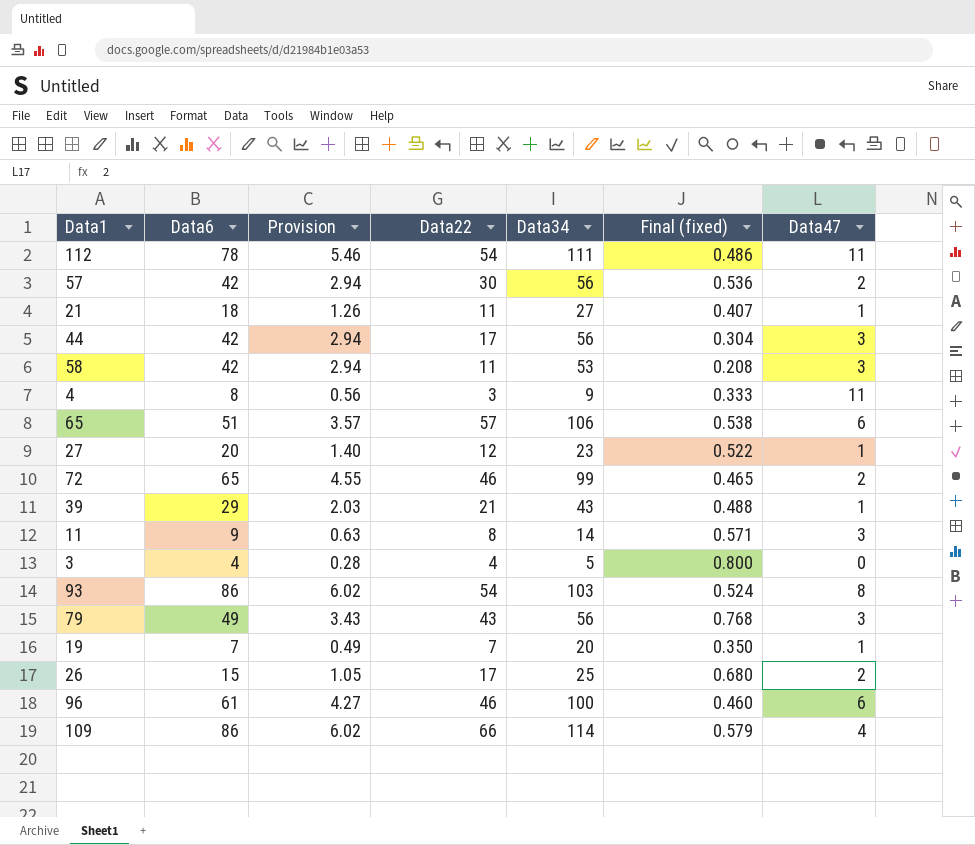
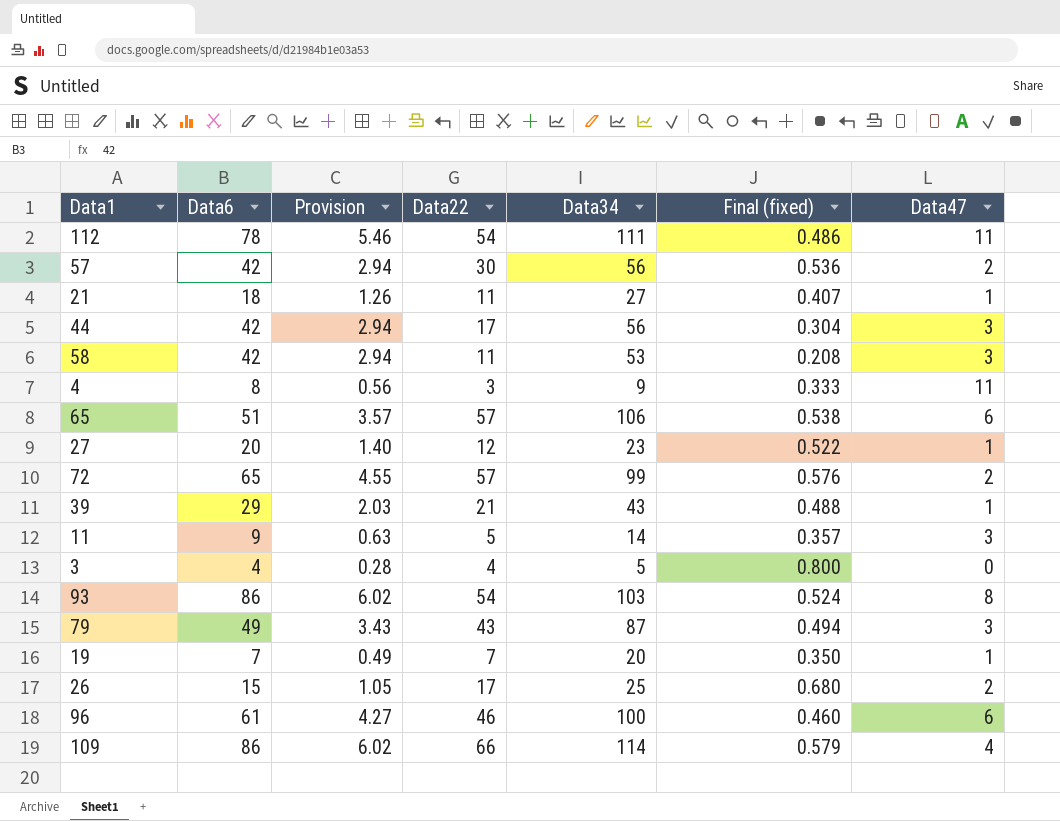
72 | Data22: 46 -> 57
72 | Final (fixed): 0.465 -> 0.576
11 | Data22: 8 -> 5
11 | Final (fixed): 0.571 -> 0.357
79 | Data34: 56 -> 87
79 | Final (fixed): 0.768 -> 0.494

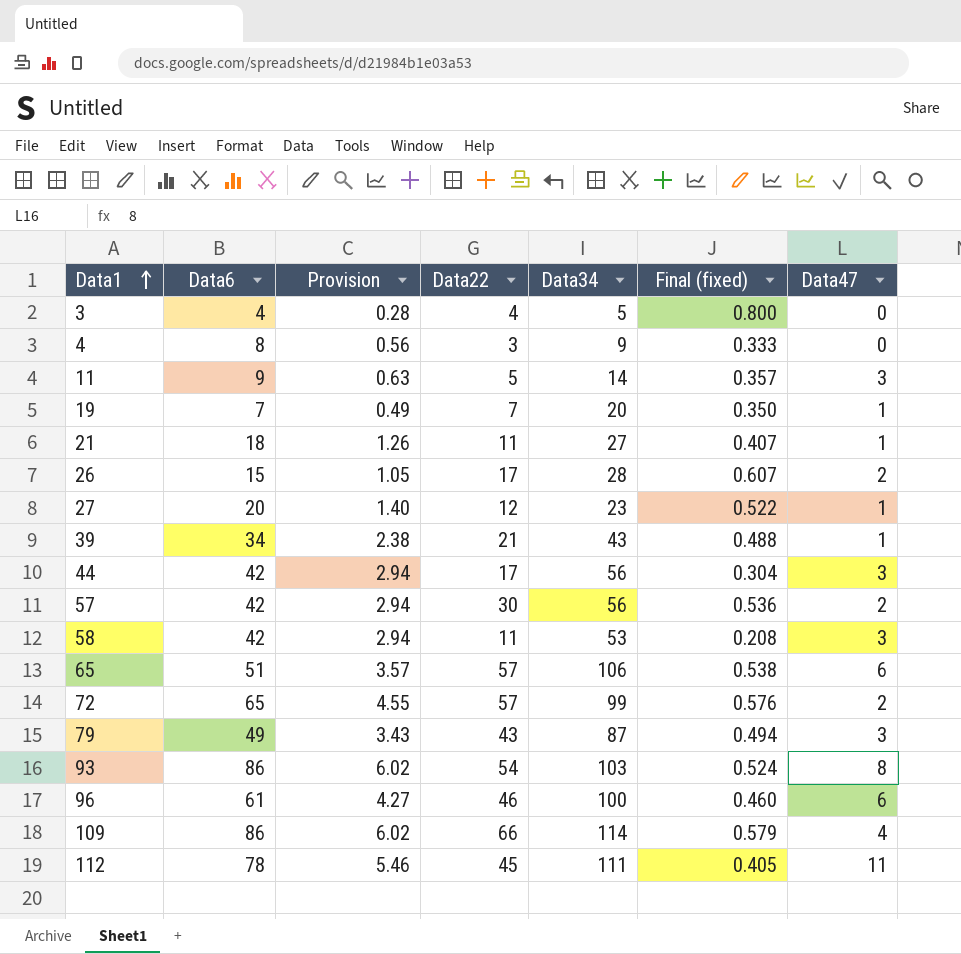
row order: none -> Data1 ascending
4 | Data47: 11 -> 0
26 | Data34: 25 -> 28
26 | Final (fixed): 0.680 -> 0.607
39 | Data6: 29 -> 34
39 | Provision: 2.03 -> 2.38
112 | Data22: 54 -> 45
112 | Final (fixed): 0.486 -> 0.405

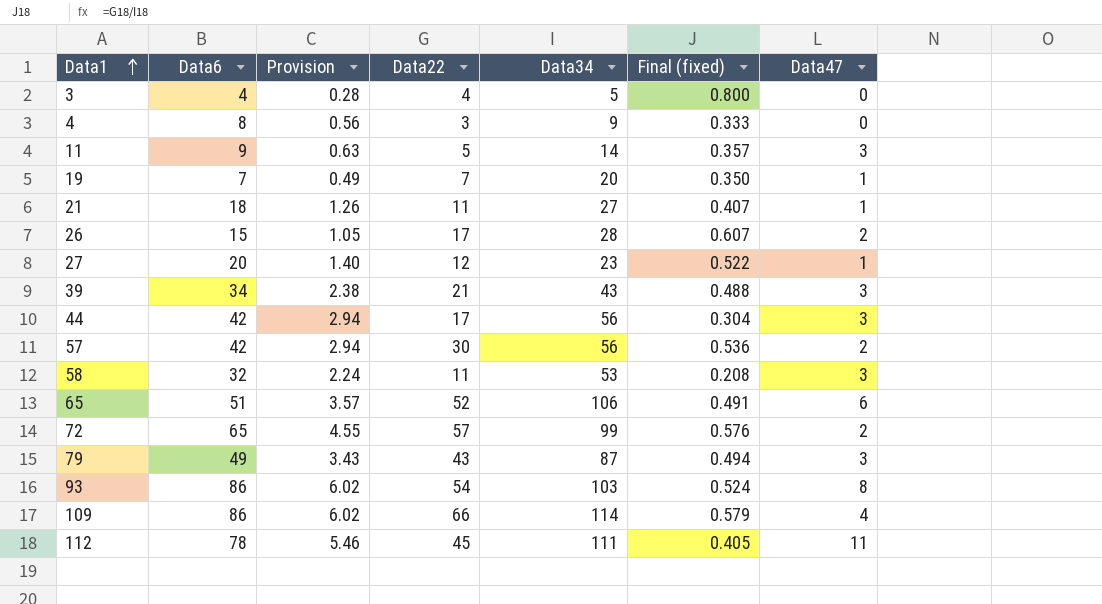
row 96: 61 | 4.27 | 46 | 100 | 0.460 | 6 -> none
39 | Data47: 1 -> 3
58 | Data6: 42 -> 32
58 | Provision: 2.94 -> 2.24
65 | Data22: 57 -> 52
65 | Final (fixed): 0.538 -> 0.491

